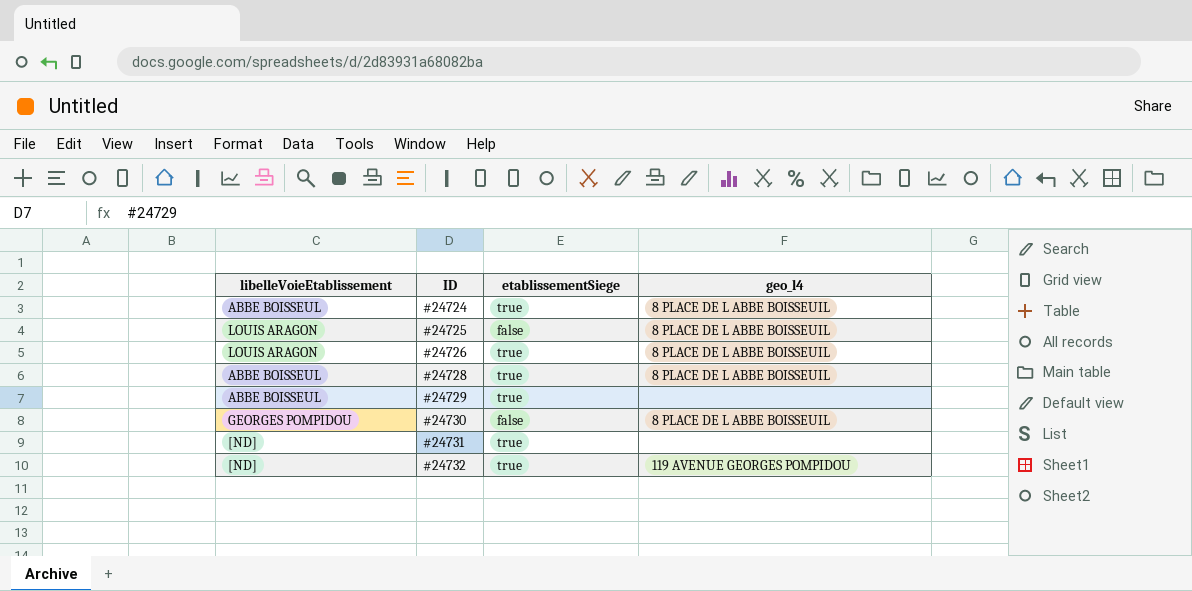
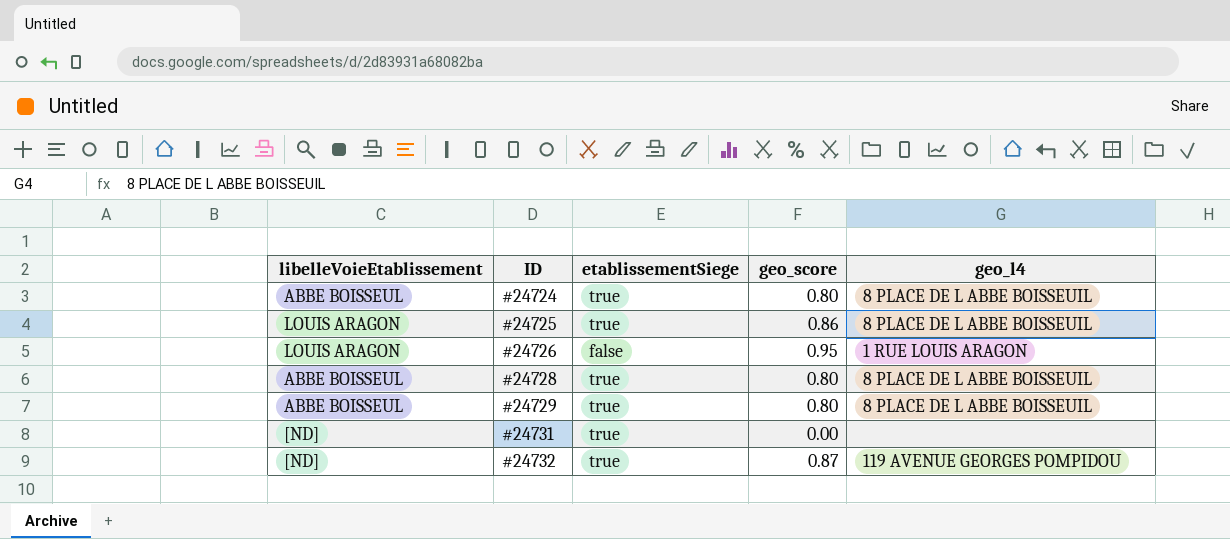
column geo_score | position: none -> 4
row #24730: GEORGES POMPIDOU | false | 8 PLACE DE L ABBE BOISSEUIL -> none
#24725 | etablissementSiege: false -> true
#24726 | etablissementSiege: true -> false
#24726 | geo_l4: 8 PLACE DE L ABBE BOISSEUIL -> 1 RUE LOUIS ARAGON
#24729 | geo_l4: none -> 8 PLACE DE L ABBE BOISSEUIL

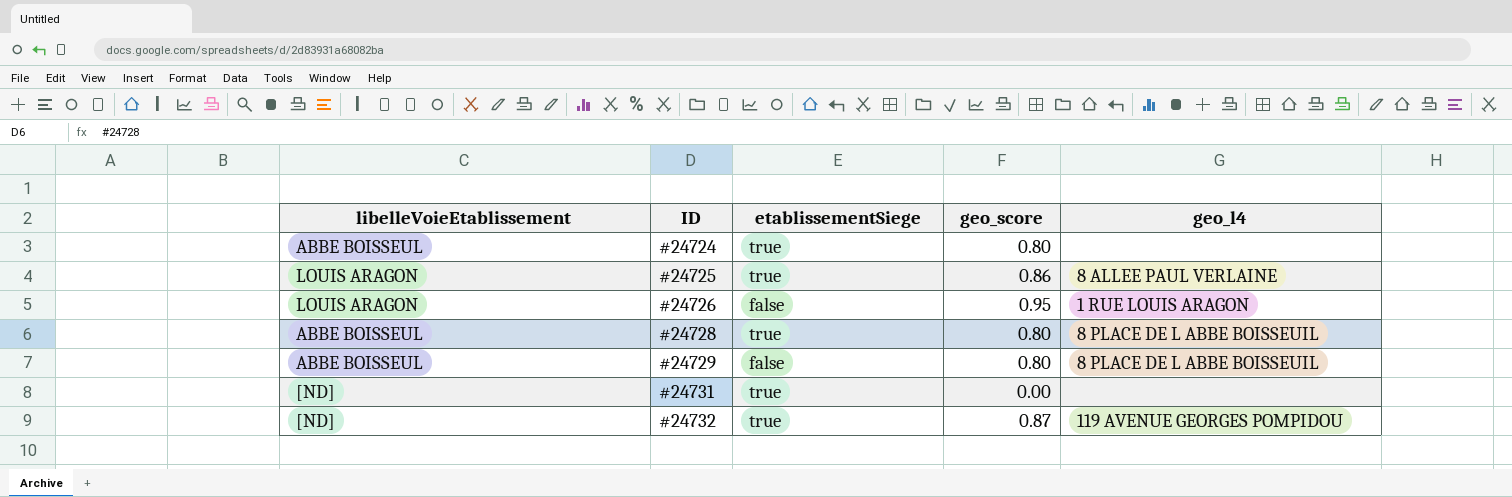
#24724 | geo_l4: 8 PLACE DE L ABBE BOISSEUIL -> none
#24725 | geo_l4: 8 PLACE DE L ABBE BOISSEUIL -> 8 ALLEE PAUL VERLAINE
#24729 | etablissementSiege: true -> false

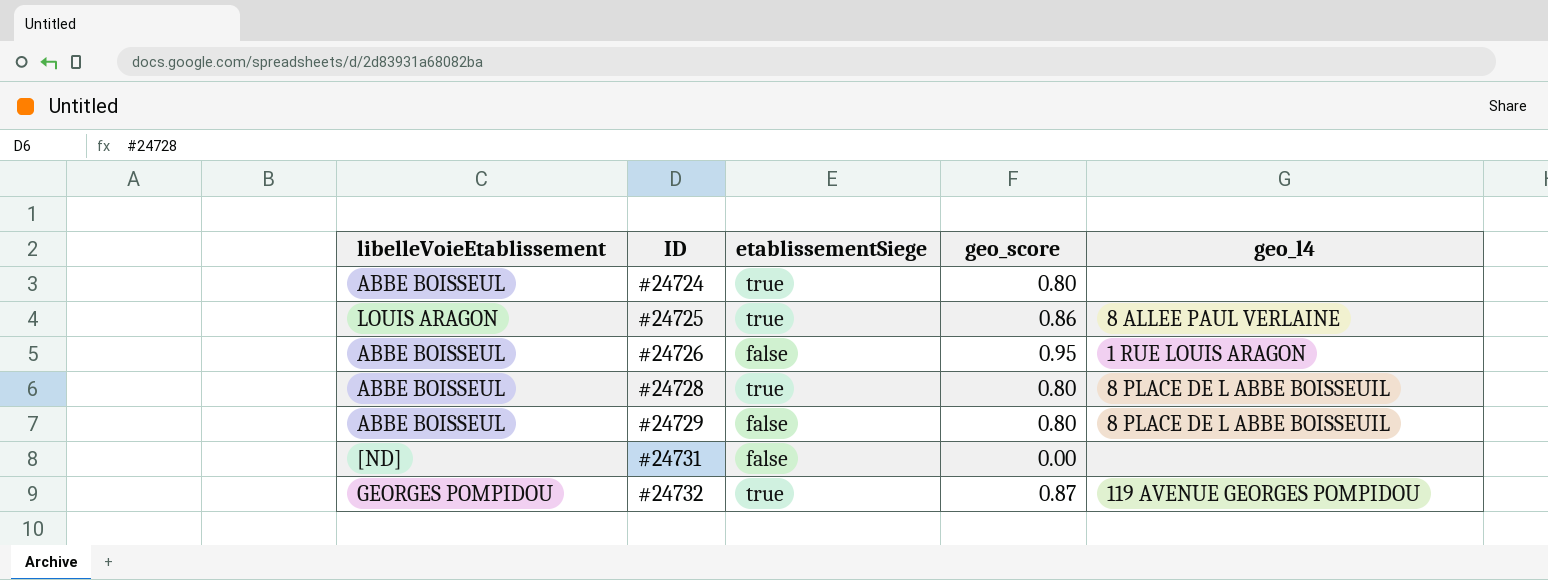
#24726 | libelleVoieEtablissement: LOUIS ARAGON -> ABBE BOISSEUL
#24731 | etablissementSiege: true -> false
#24732 | libelleVoieEtablissement: [ND] -> GEORGES POMPIDOU

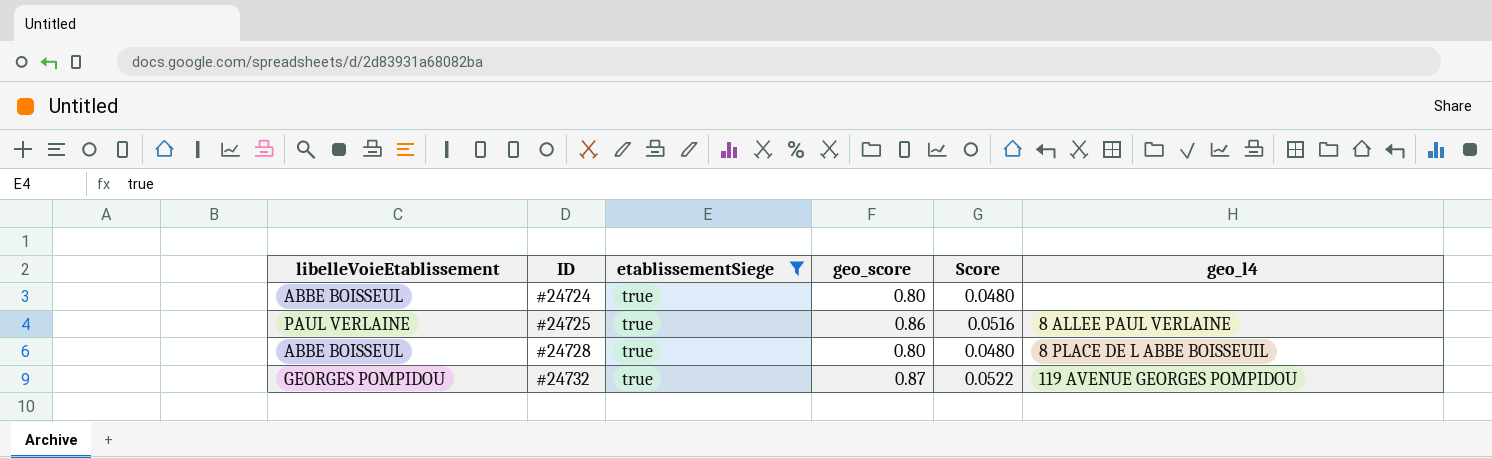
filter: none -> etablissementSiege = true
column Score | formula: none -> [geo_score] * 0.06
#24725 | libelleVoieEtablissement: LOUIS ARAGON -> PAUL VERLAINE

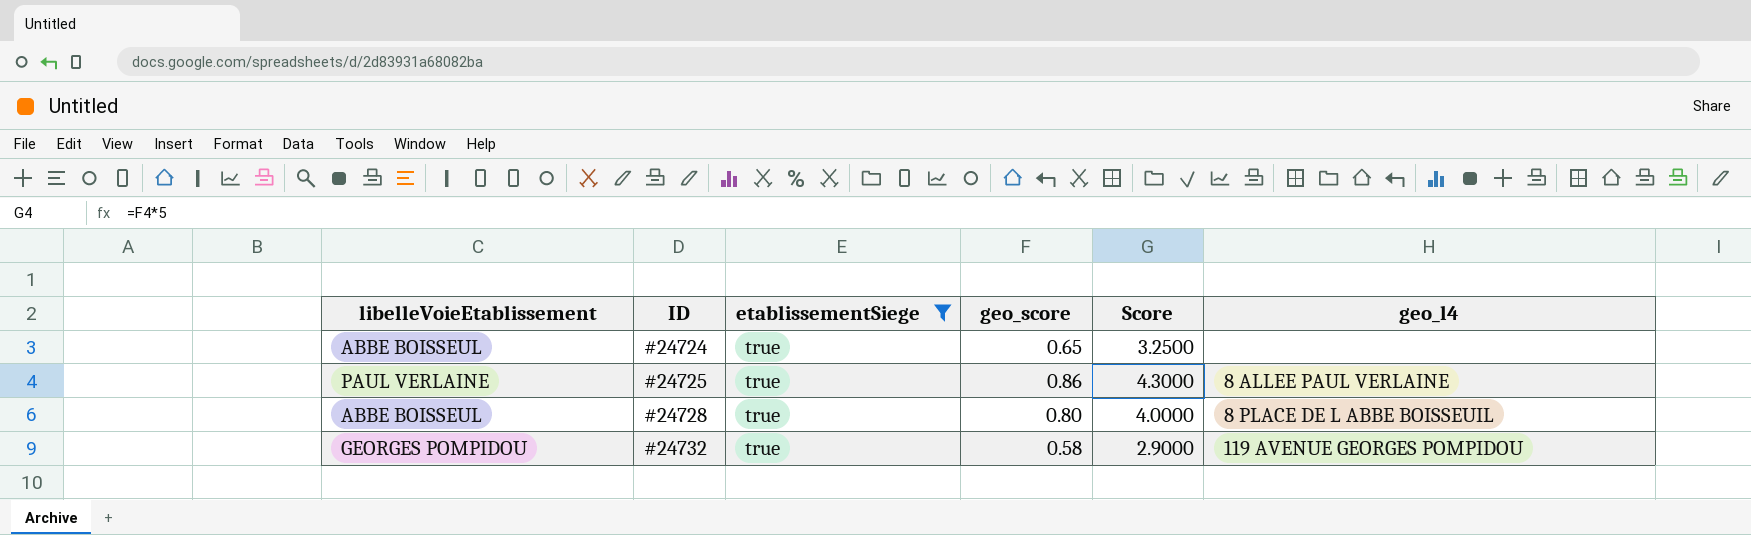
column Score | formula: [geo_score] * 0.06 -> [geo_score] * 5
#24724 | geo_score: 0.80 -> 0.65
#24732 | geo_score: 0.87 -> 0.58

